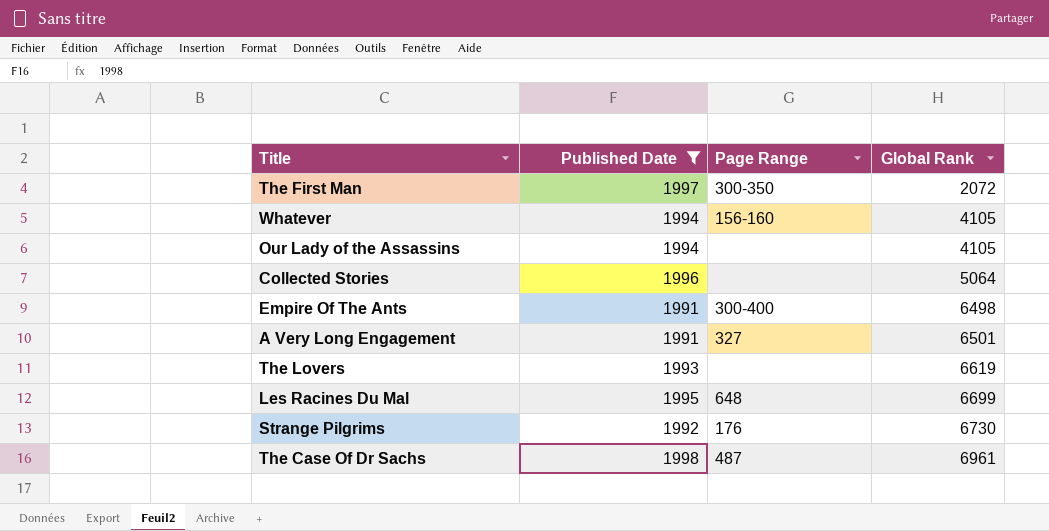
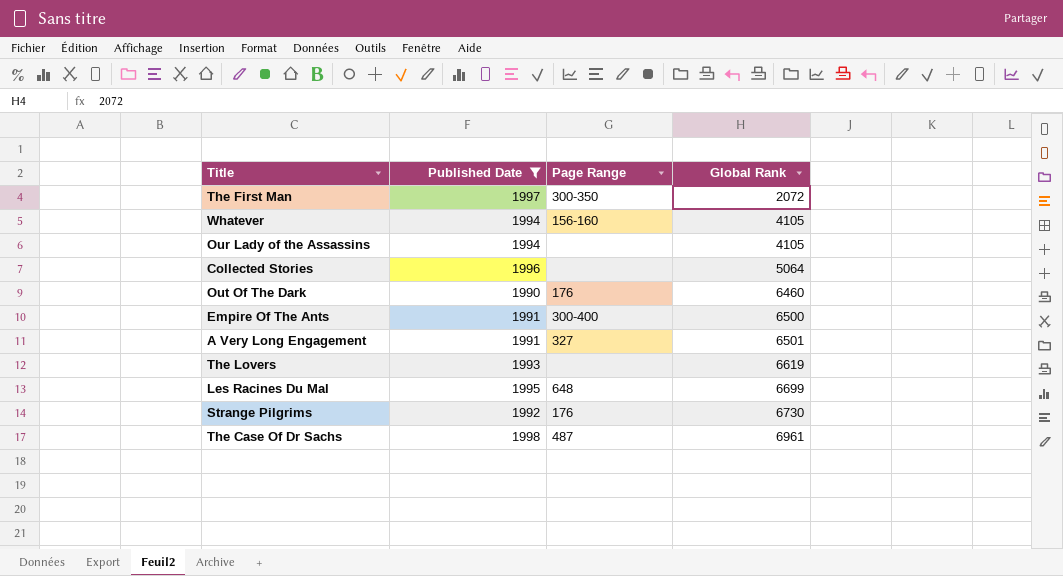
row Out Of The Dark: none -> 1990 | 176 | 6460
Empire Of The Ants | Global Rank: 6498 -> 6500

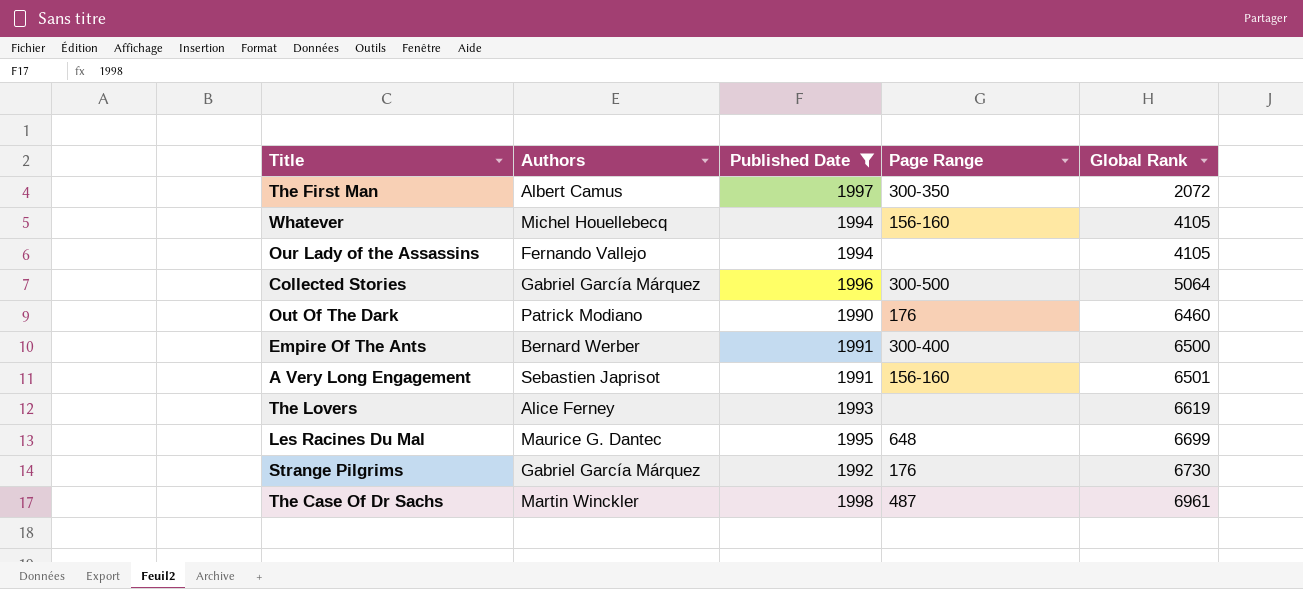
column Authors | position: none -> 2
Collected Stories | Page Range: none -> 300-500
A Very Long Engagement | Page Range: 327 -> 156-160

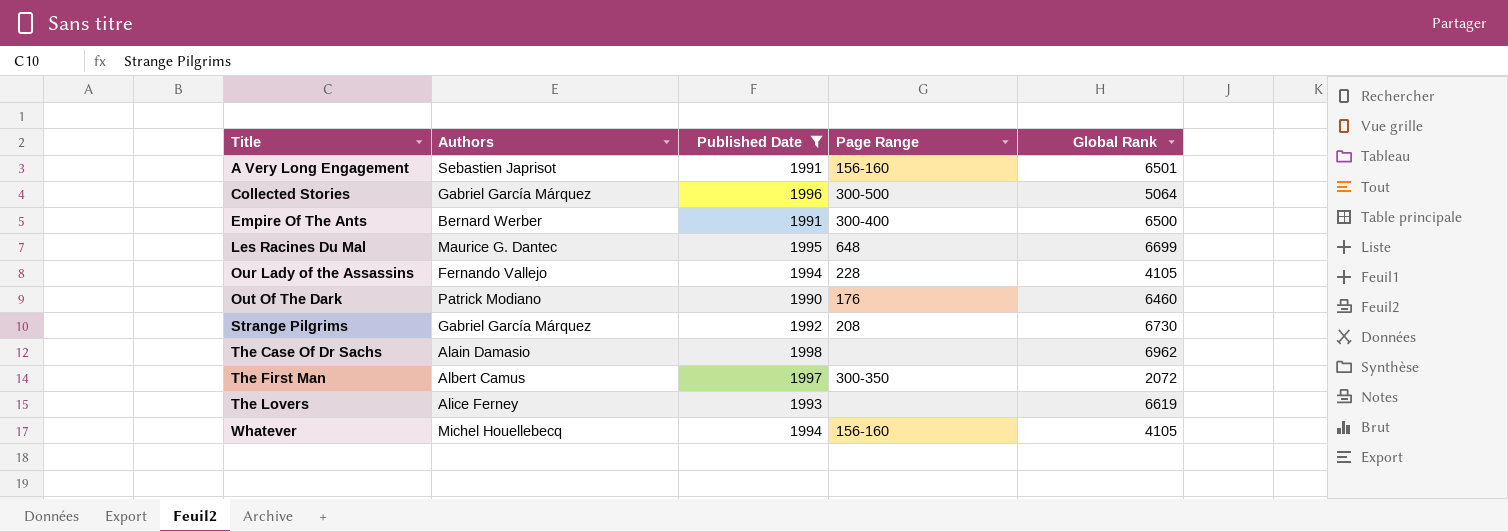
row order: Global Rank ascending -> Title ascending
Our Lady of the Assassins | Page Range: none -> 228
Strange Pilgrims | Page Range: 176 -> 208
The Case Of Dr Sachs | Authors: Martin Winckler -> Alain Damasio
The Case Of Dr Sachs | Page Range: 487 -> none
The Case Of Dr Sachs | Global Rank: 6961 -> 6962

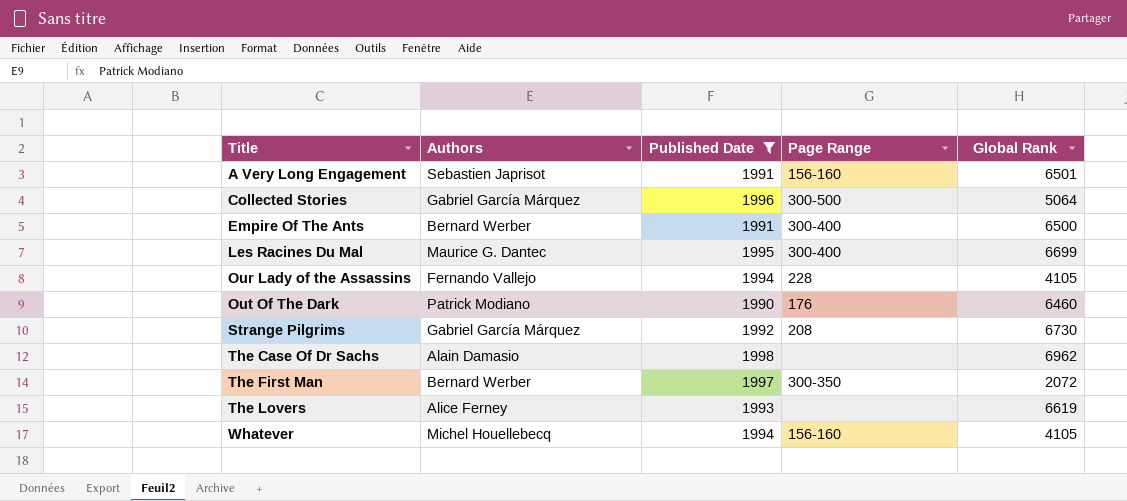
Les Racines Du Mal | Page Range: 648 -> 300-400
The First Man | Authors: Albert Camus -> Bernard Werber

